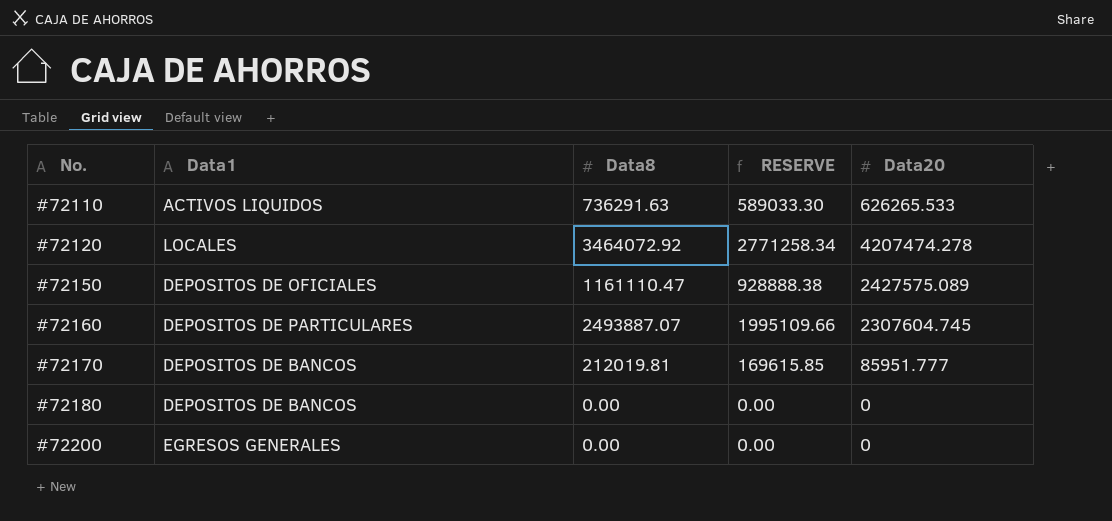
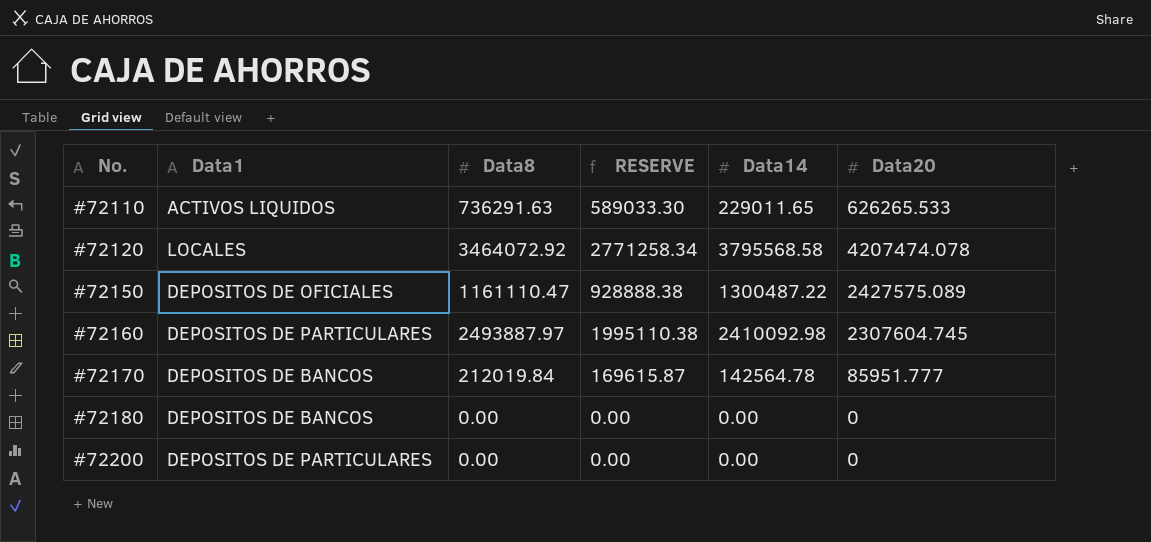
column Data14 | position: none -> 5
#72120 | Data20: 4207474.278 -> 4207474.078
#72160 | Data8: 2493887.07 -> 2493887.97
#72160 | RESERVE: 1995109.66 -> 1995110.38
#72170 | Data8: 212019.81 -> 212019.84
#72170 | RESERVE: 169615.85 -> 169615.87
#72200 | Data1: EGRESOS GENERALES -> DEPOSITOS DE PARTICULARES

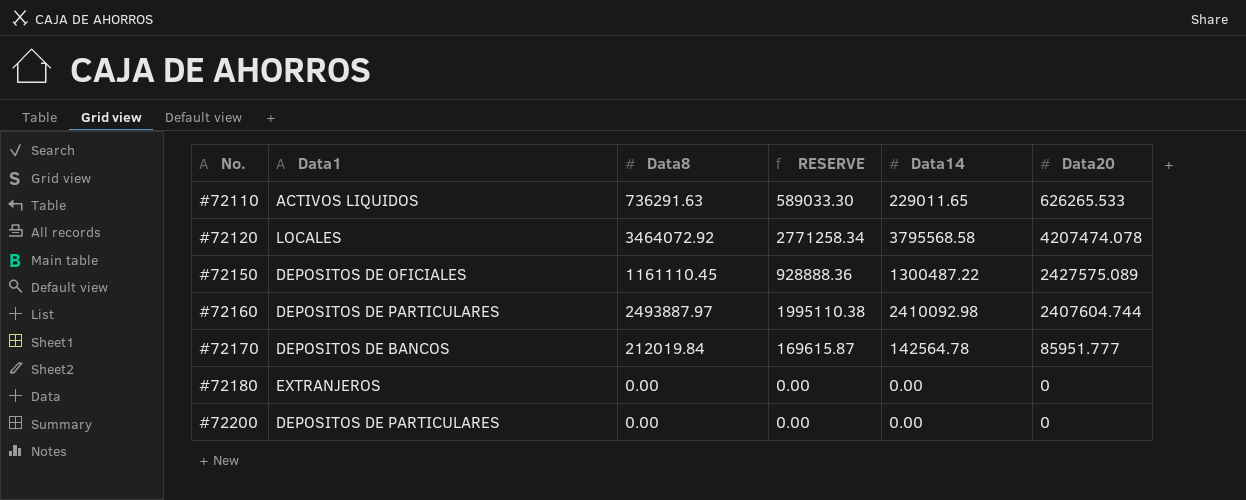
#72150 | Data8: 1161110.47 -> 1161110.45
#72150 | RESERVE: 928888.38 -> 928888.36
#72160 | Data20: 2307604.745 -> 2407604.744
#72180 | Data1: DEPOSITOS DE BANCOS -> EXTRANJEROS

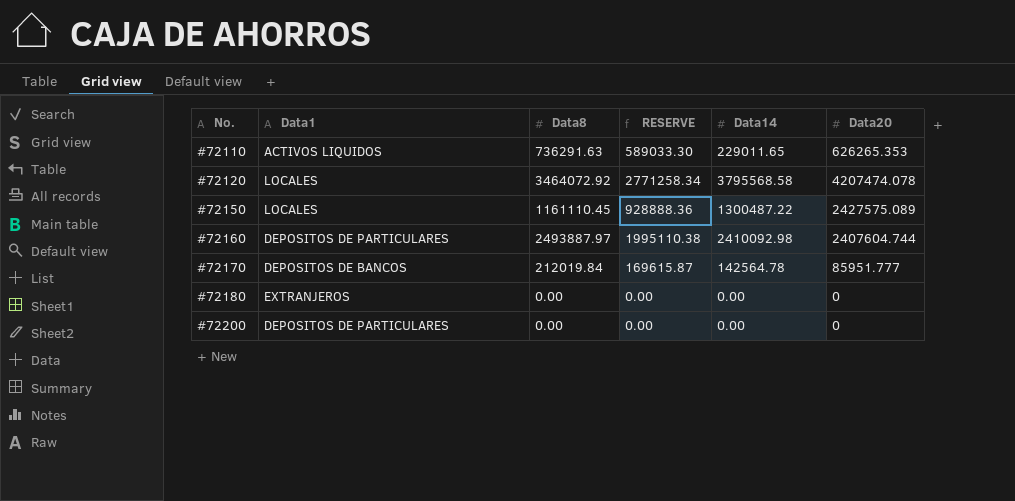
#72110 | Data20: 626265.533 -> 626265.353
#72150 | Data1: DEPOSITOS DE OFICIALES -> LOCALES

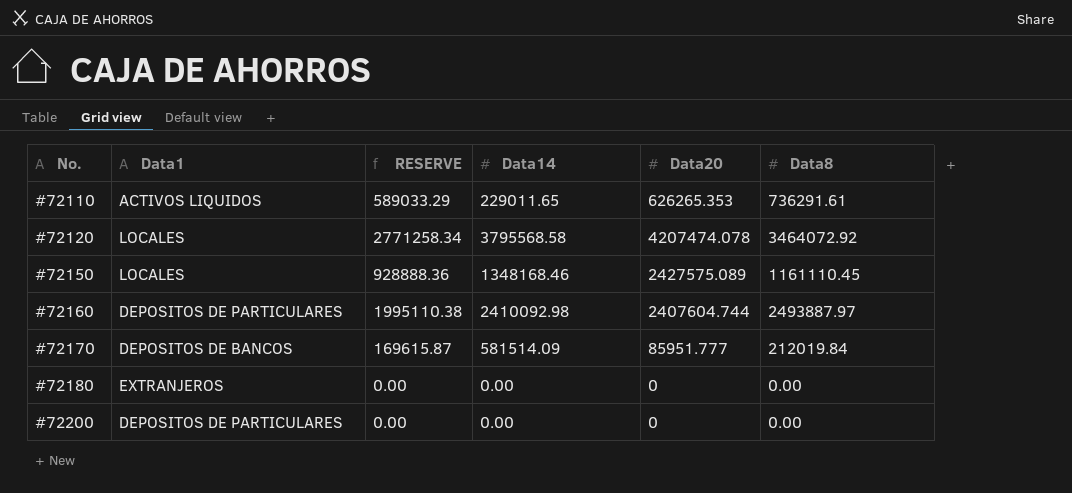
column Data8 | position: 3 -> 6
#72110 | RESERVE: 589033.30 -> 589033.29
#72110 | Data8: 736291.63 -> 736291.61
#72150 | Data14: 1300487.22 -> 1348168.46
#72170 | Data14: 142564.78 -> 581514.09

